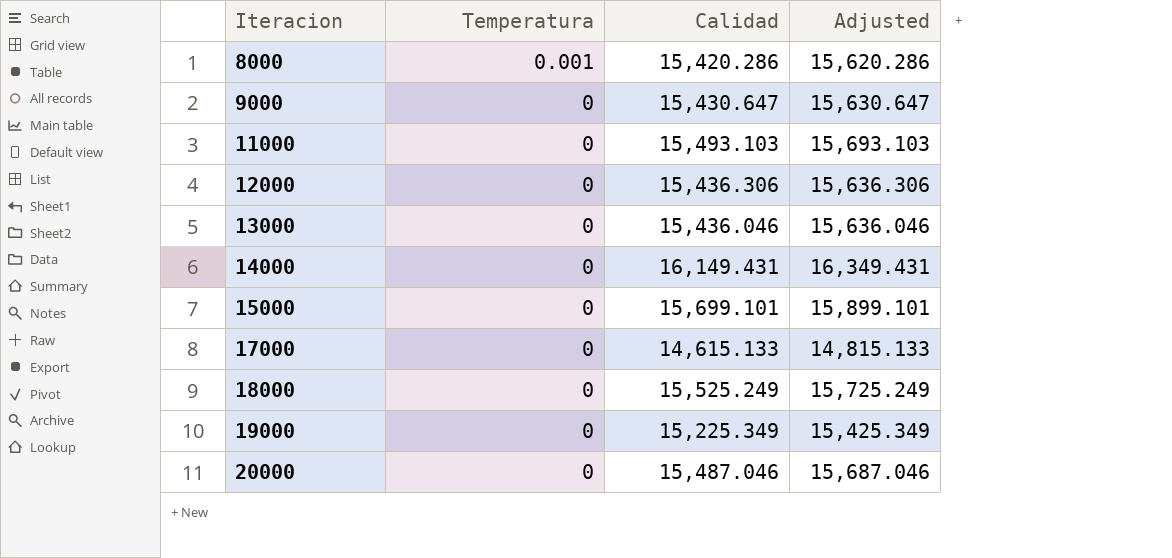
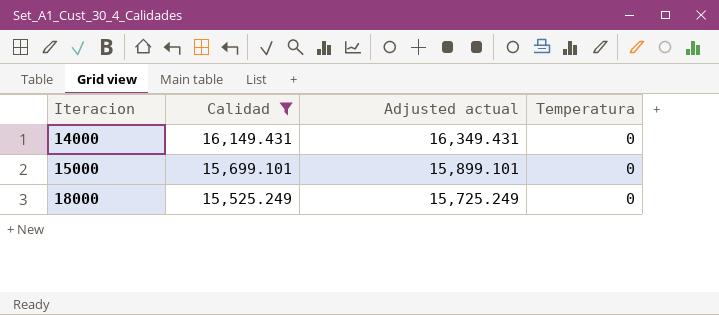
filter: none -> Calidad >= 15,525.249
column name: Adjusted -> Adjusted actual
column Temperatura | position: 2 -> 4

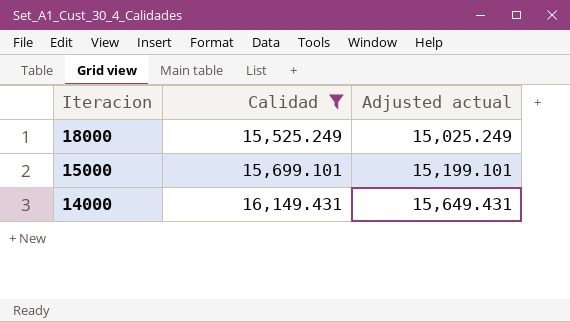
row order: Iteracion ascending -> Iteracion descending
column Temperatura | position: 4 -> none
column Adjusted actual | formula: [Calidad] + 200 -> [Calidad] - 500

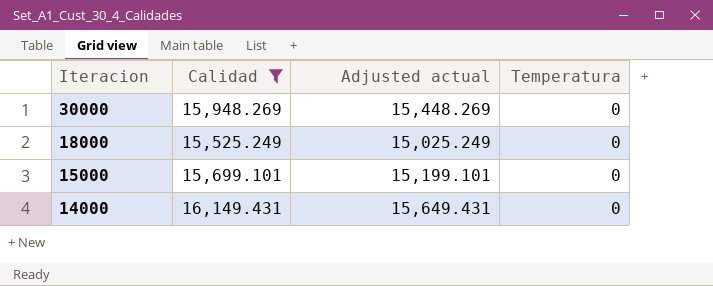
column Temperatura | position: none -> 4
row 30000: none -> 15,948.269 | 15,448.269 | 0

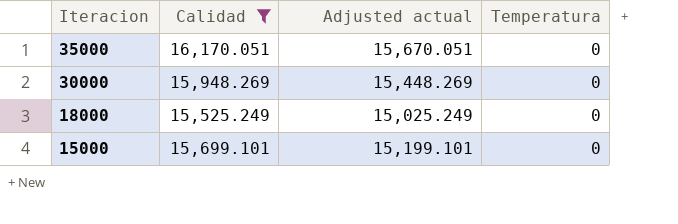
row 14000: 16,149.431 | 15,649.431 | 0 -> none
row 35000: none -> 16,170.051 | 15,670.051 | 0

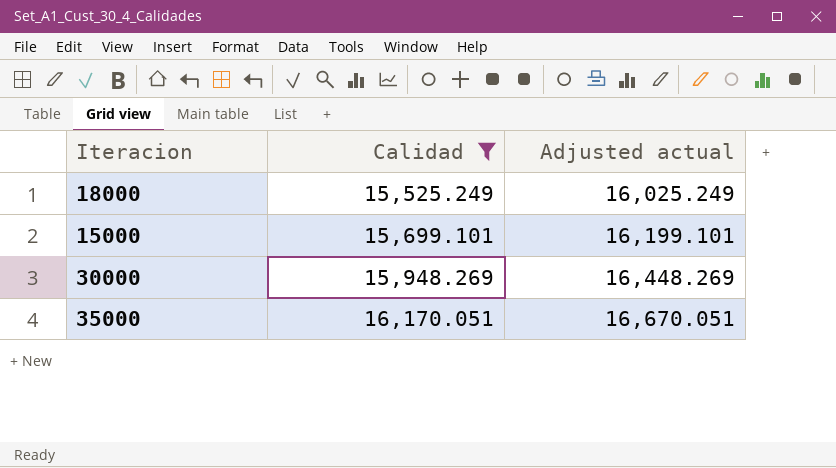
row order: Iteracion descending -> Calidad ascending
column Temperatura | position: 4 -> none
column Adjusted actual | formula: [Calidad] - 500 -> [Calidad] + 500

